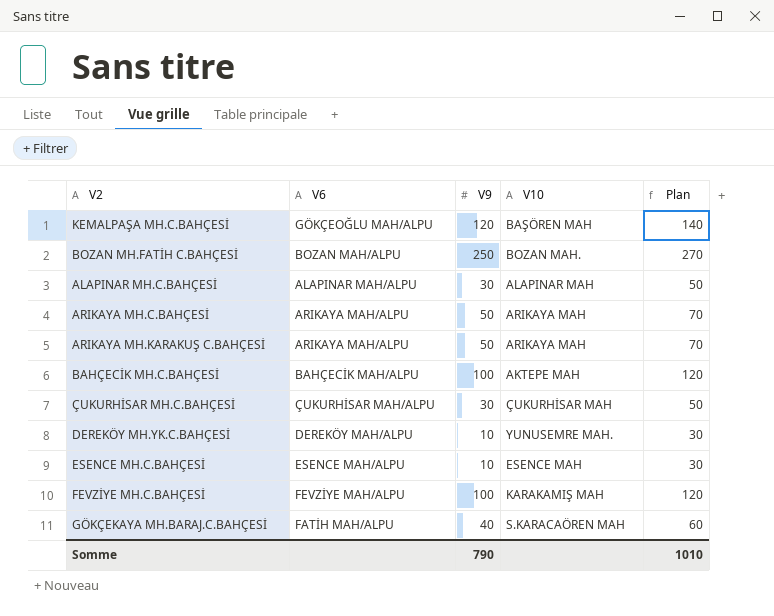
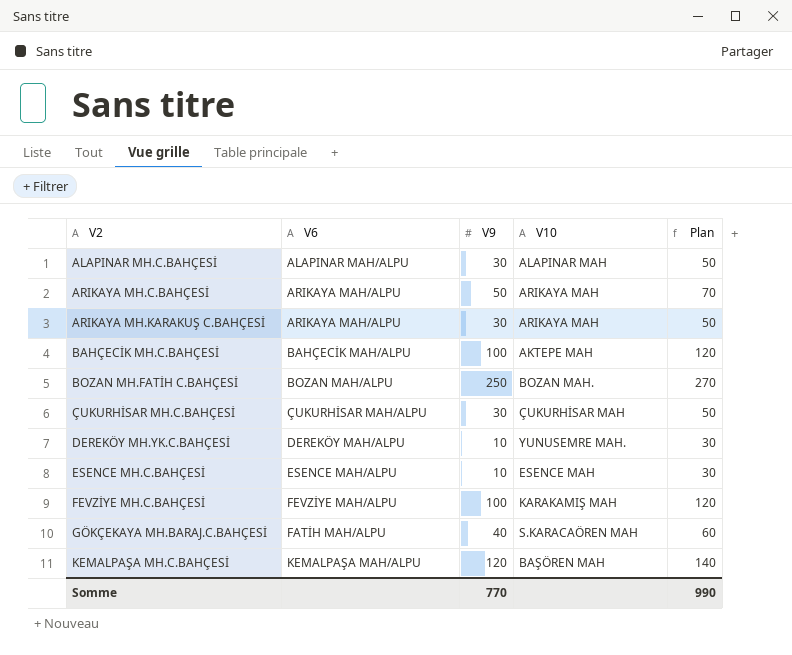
row order: none -> V2 ascending
ARIKAYA MH.KARAKUŞ C.BAHÇESİ | V9: 50 -> 30
ARIKAYA MH.KARAKUŞ C.BAHÇESİ | Plan: 70 -> 50
KEMALPAŞA MH.C.BAHÇESİ | V6: GÖKÇEOĞLU MAH/ALPU -> KEMALPAŞA MAH/ALPU
Somme | V9: 790 -> 770
Somme | Plan: 1010 -> 990

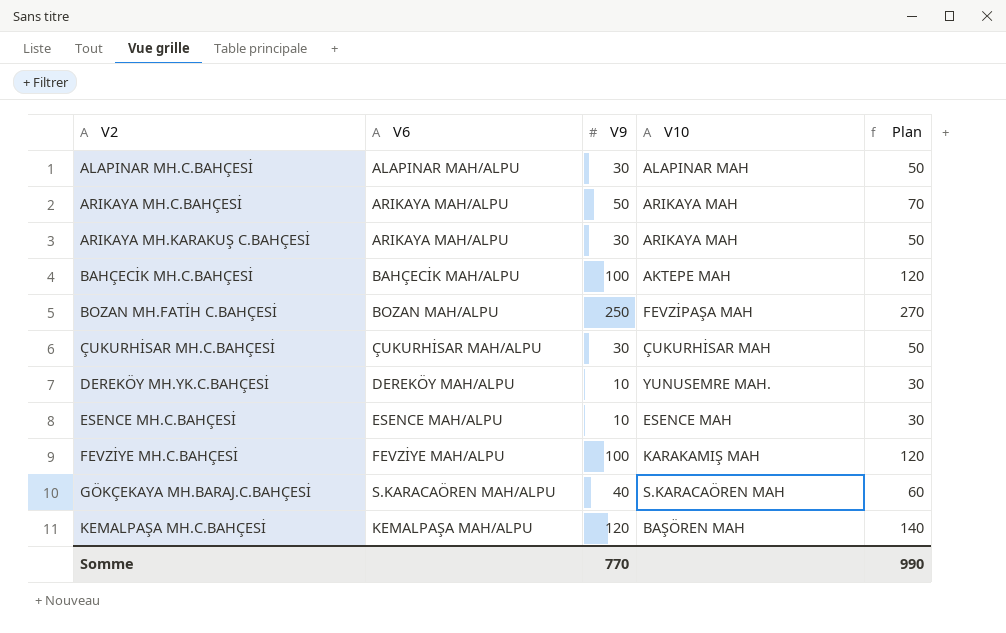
BOZAN MH.FATİH C.BAHÇESİ | V10: BOZAN MAH. -> FEVZİPAŞA MAH
GÖKÇEKAYA MH.BARAJ.C.BAHÇESİ | V6: FATİH MAH/ALPU -> S.KARACAÖREN MAH/ALPU

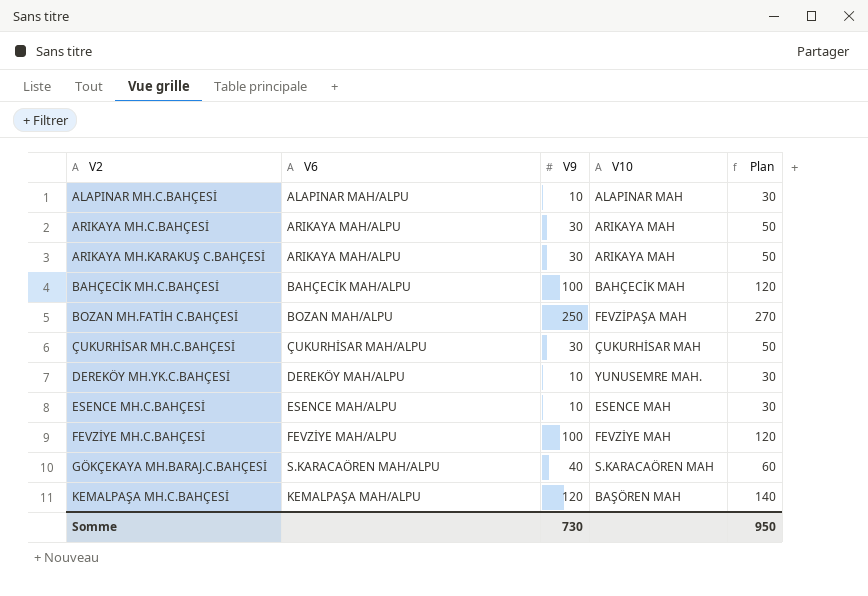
ALAPINAR MH.C.BAHÇESİ | V9: 30 -> 10
ALAPINAR MH.C.BAHÇESİ | Plan: 50 -> 30
ARIKAYA MH.C.BAHÇESİ | V9: 50 -> 30
ARIKAYA MH.C.BAHÇESİ | Plan: 70 -> 50
BAHÇECİK MH.C.BAHÇESİ | V10: AKTEPE MAH -> BAHÇECİK MAH
FEVZİYE MH.C.BAHÇESİ | V10: KARAKAMIŞ MAH -> FEVZİYE MAH
Somme | V9: 770 -> 730
Somme | Plan: 990 -> 950

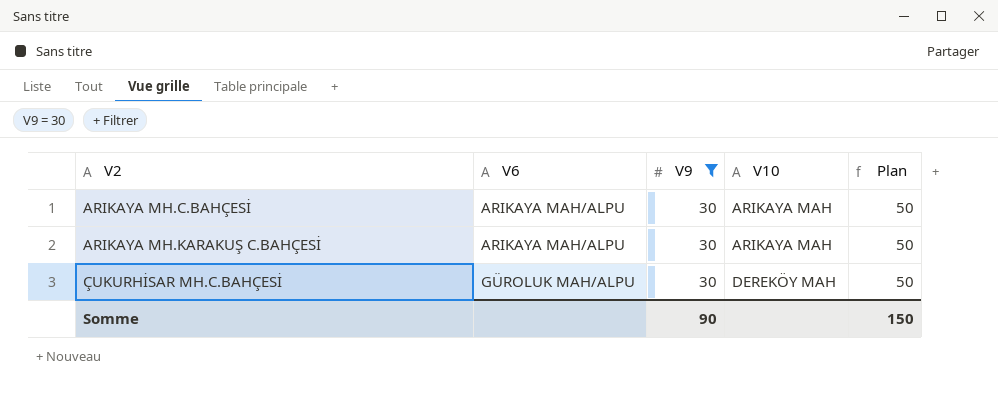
filter: none -> V9 = 30
ÇUKURHİSAR MH.C.BAHÇESİ | V6: ÇUKURHİSAR MAH/ALPU -> GÜROLUK MAH/ALPU
ÇUKURHİSAR MH.C.BAHÇESİ | V10: ÇUKURHİSAR MAH -> DEREKÖY MAH
Somme | V9: 730 -> 90
Somme | Plan: 950 -> 150

